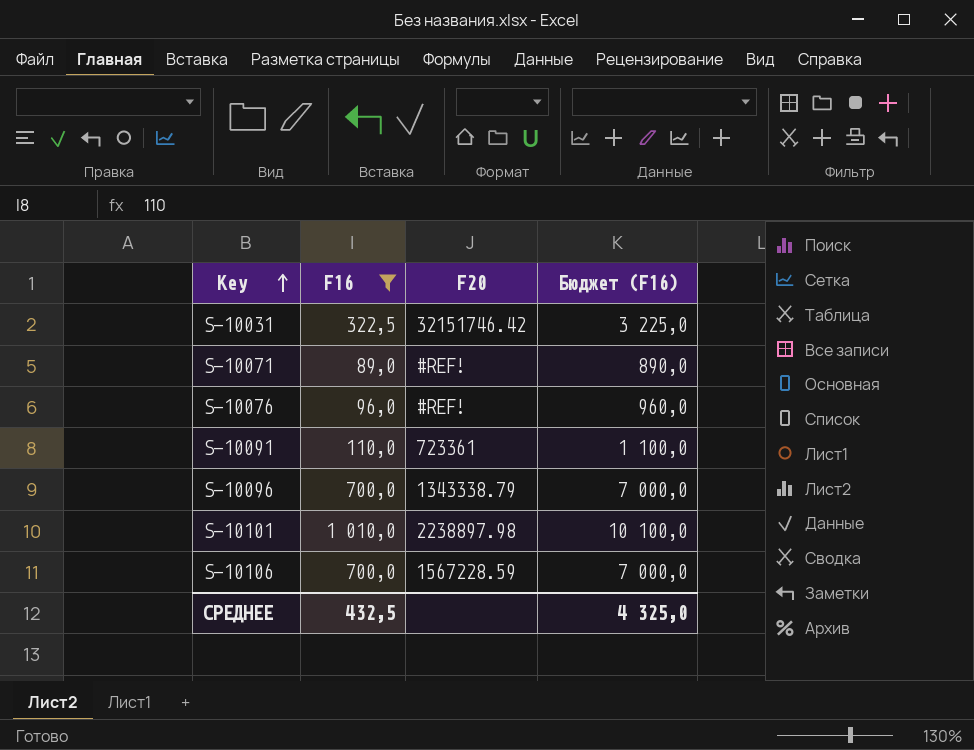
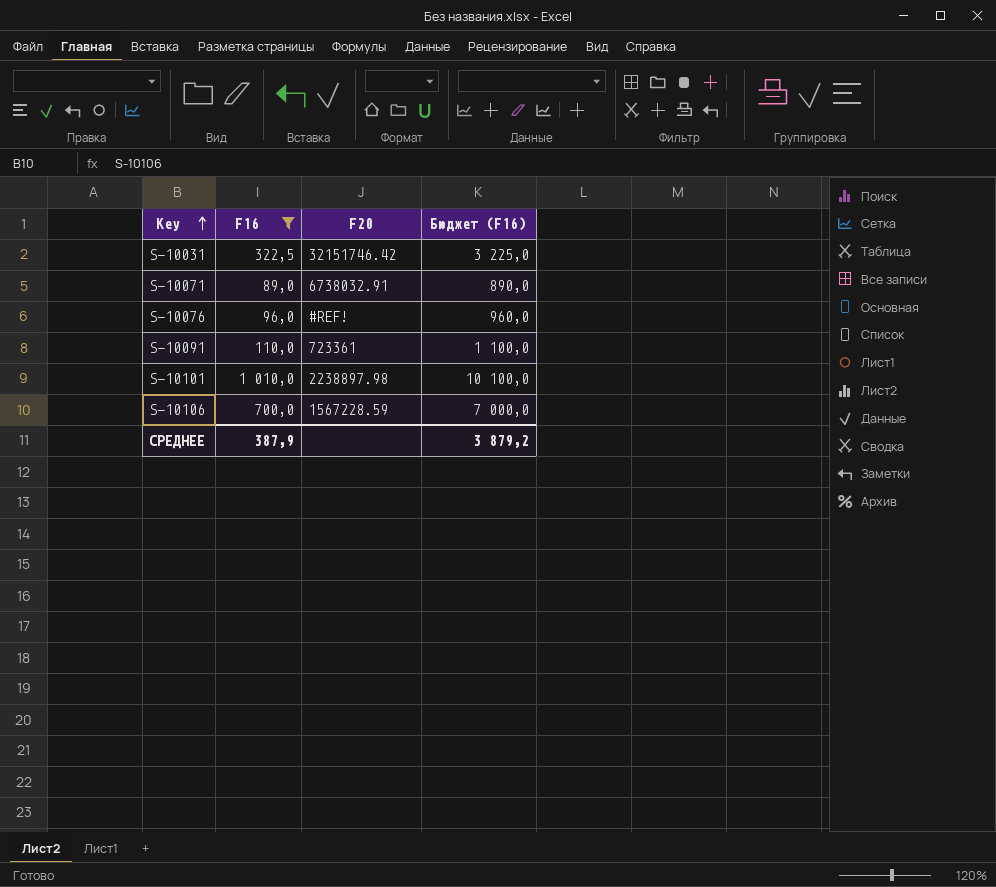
row S-10096: 700,0 | 1343338.79 | 7 000,0 -> none
S-10071 | F20: #REF! -> 6738032.91
СРЕДНЕЕ | F16: 432,5 -> 387,9
СРЕДНЕЕ | Бюджет (F16): 4 325,0 -> 3 879,2

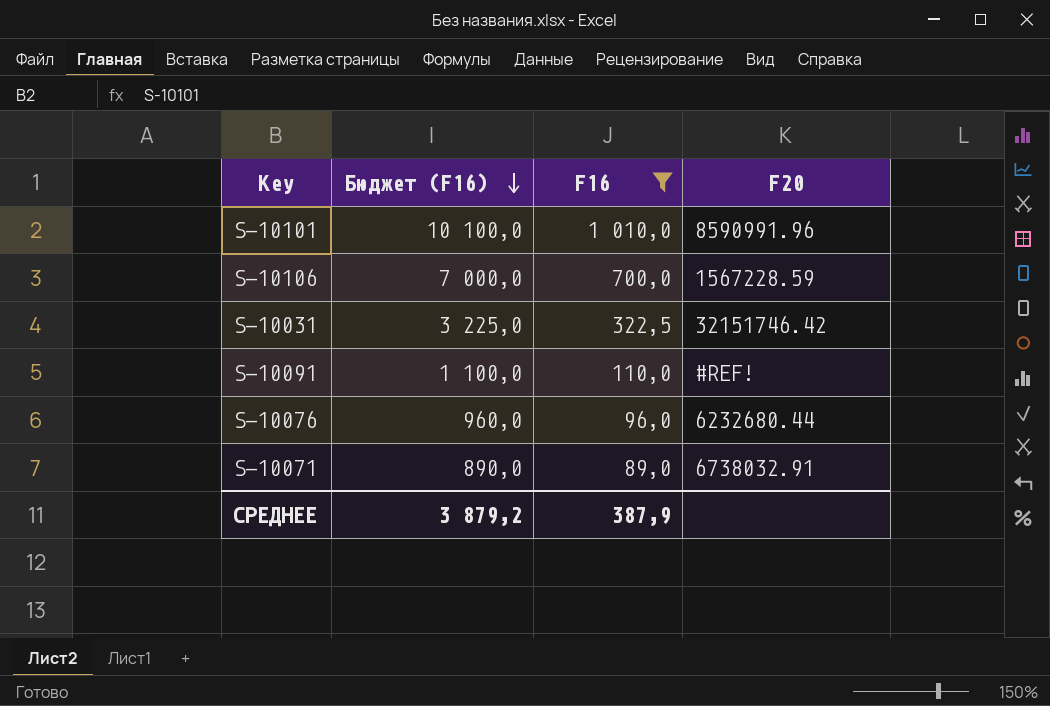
row order: Key ascending -> Бюджет (F16) descending
column Бюджет (F16) | position: 4 -> 2
S-10101 | F20: 2238897.98 -> 8590991.96
S-10091 | F20: 723361 -> #REF!
S-10076 | F20: #REF! -> 6232680.44

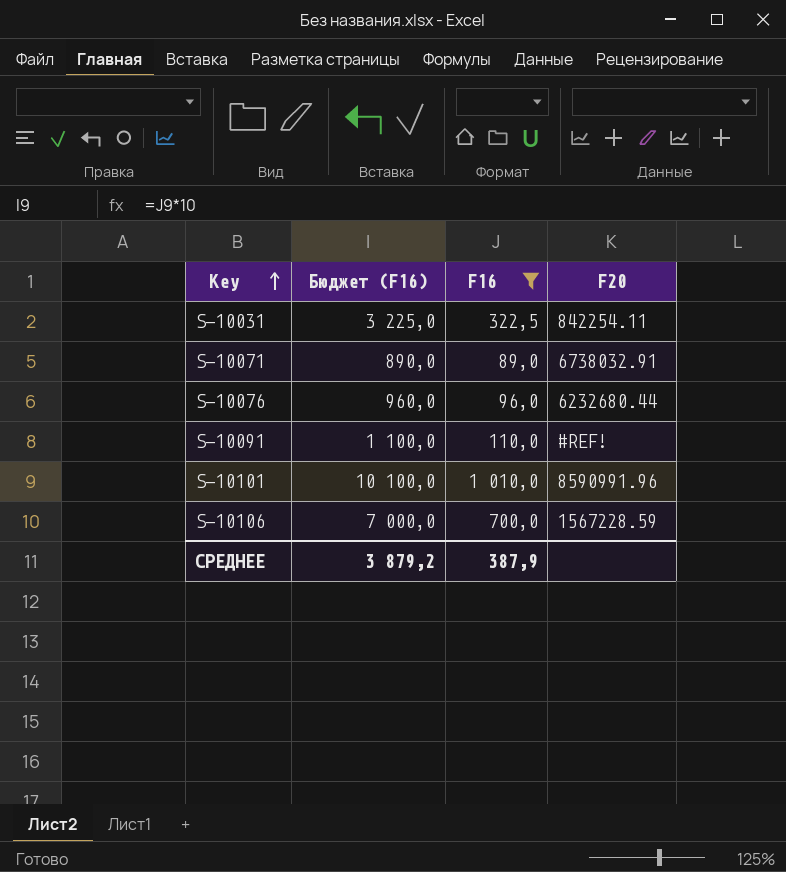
row order: Бюджет (F16) descending -> Key ascending
S-10031 | F20: 32151746.42 -> 842254.11

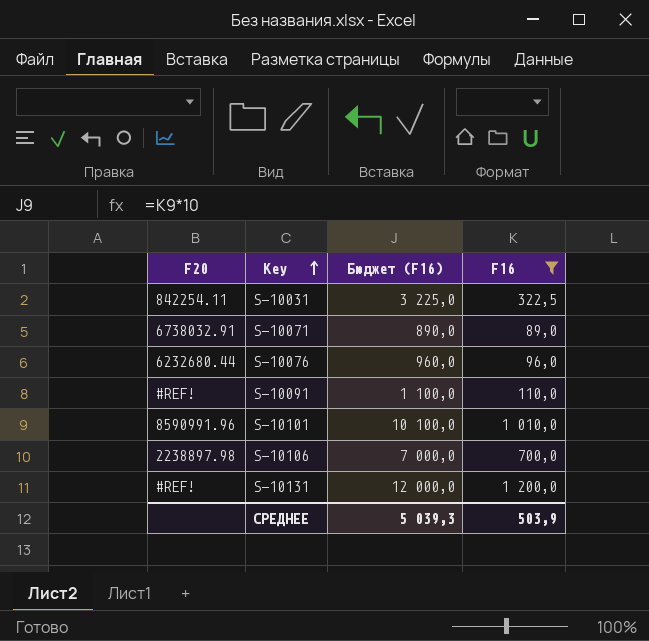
column F20 | position: 4 -> 1
S-10106 | F20: 1567228.59 -> 2238897.98
row S-10131: none -> #REF! | 12 000,0 | 1 200,0
СРЕДНЕЕ | Бюджет (F16): 3 879,2 -> 5 039,3
СРЕДНЕЕ | F16: 387,9 -> 503,9

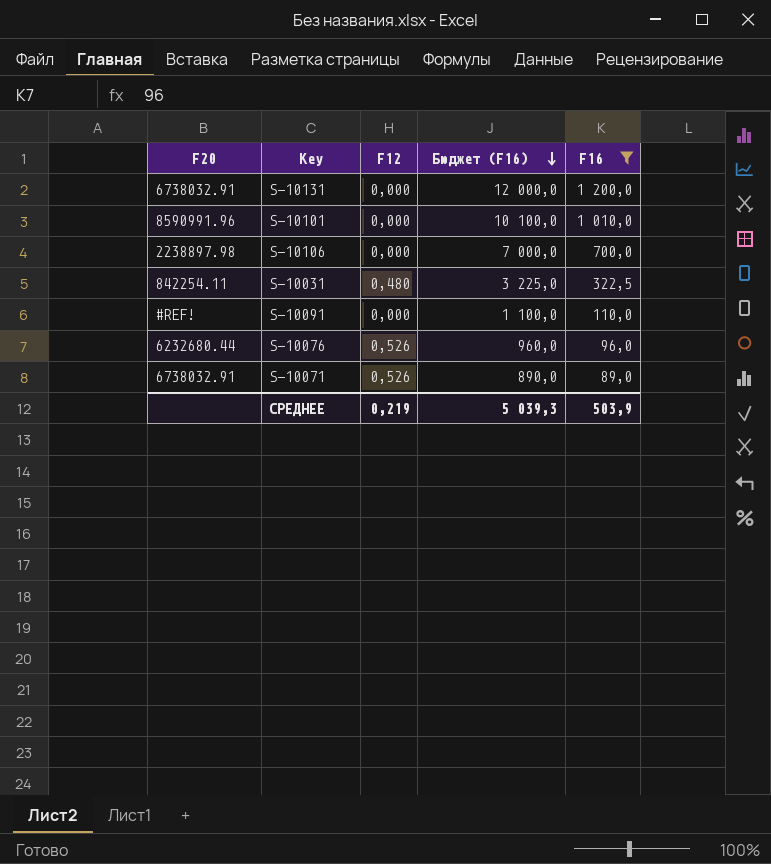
row order: Key ascending -> Бюджет (F16) descending
column F12 | position: none -> 3
S-10131 | F20: #REF! -> 6738032.91

